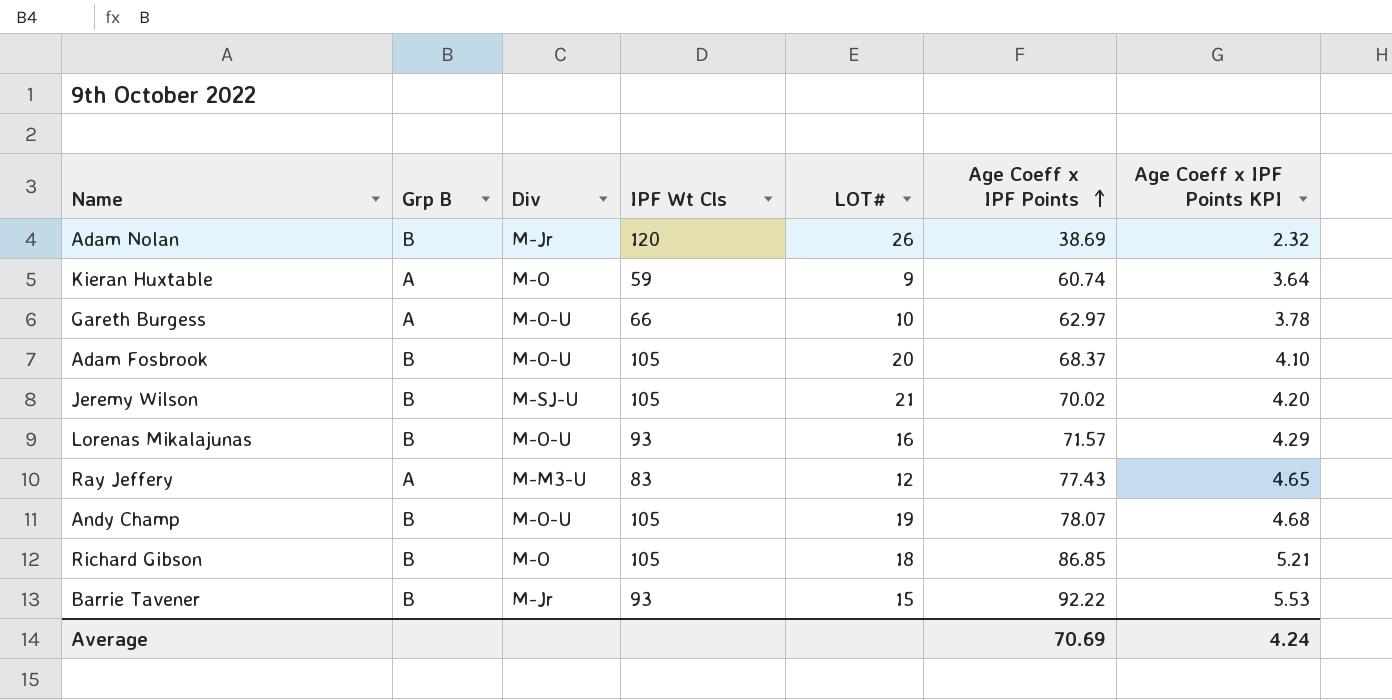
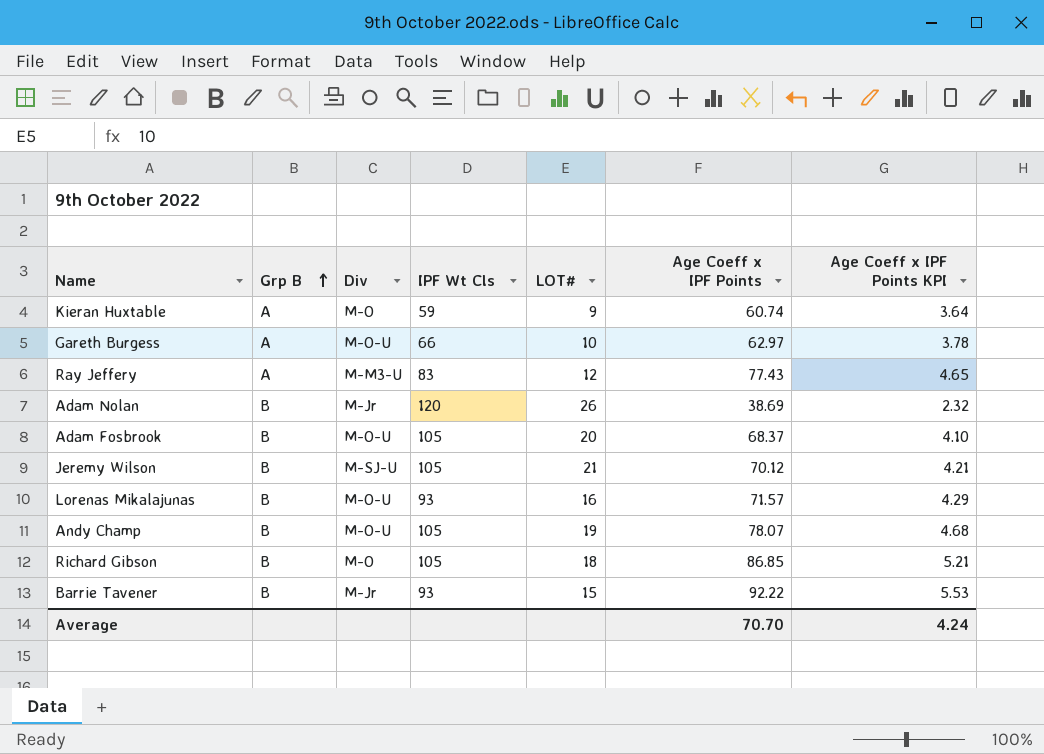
row order: Age Coeff x IPF Points ascending -> Grp B ascending
Jeremy Wilson | Age Coeff x IPF Points: 70.02 -> 70.12
Jeremy Wilson | Age Coeff x IPF Points KPI: 4.20 -> 4.21
Average | Age Coeff x IPF Points: 70.69 -> 70.70

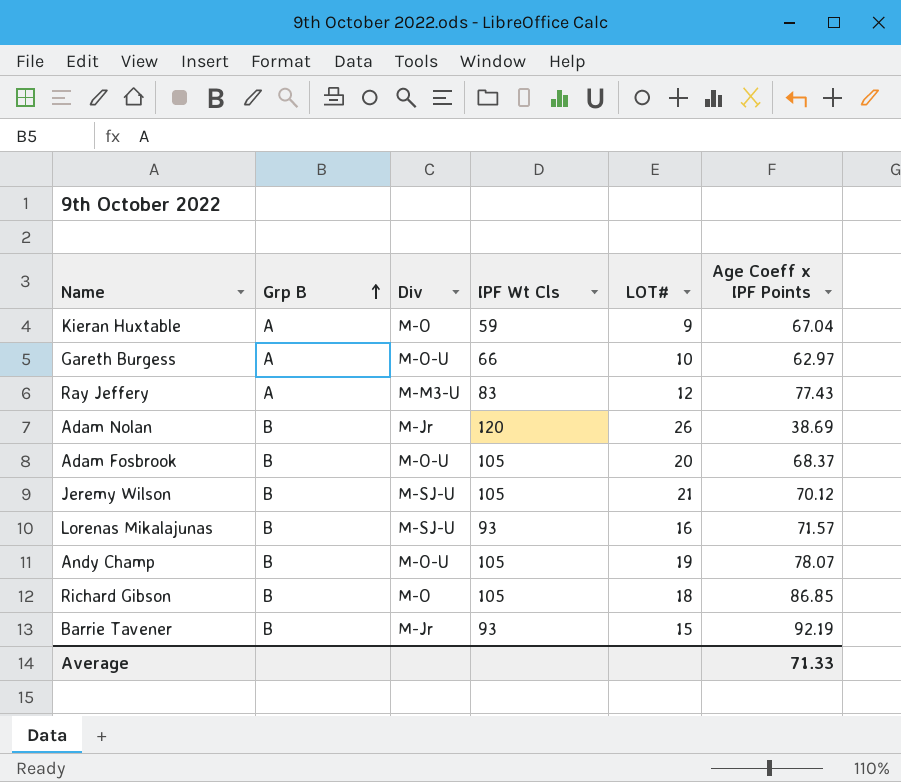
column Age Coeff x IPF Points KPI | formula: [Age Coeff x IPF Points] * 0.06 -> none
Kieran Huxtable | Age Coeff x IPF Points: 60.74 -> 67.04
Lorenas Mikalajunas | Div: M-O-U -> M-SJ-U
Barrie Tavener | Age Coeff x IPF Points: 92.22 -> 92.19
Average | Age Coeff x IPF Points: 70.70 -> 71.33

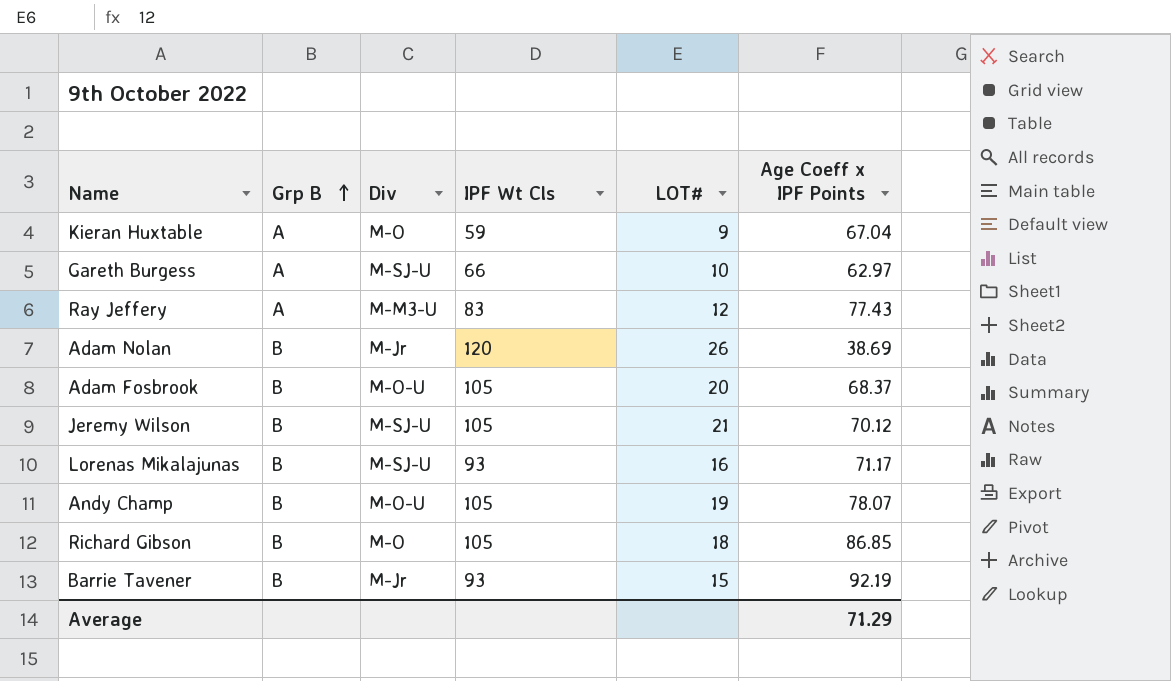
Gareth Burgess | Div: M-O-U -> M-SJ-U
Lorenas Mikalajunas | Age Coeff x IPF Points: 71.57 -> 71.17
Average | Age Coeff x IPF Points: 71.33 -> 71.29

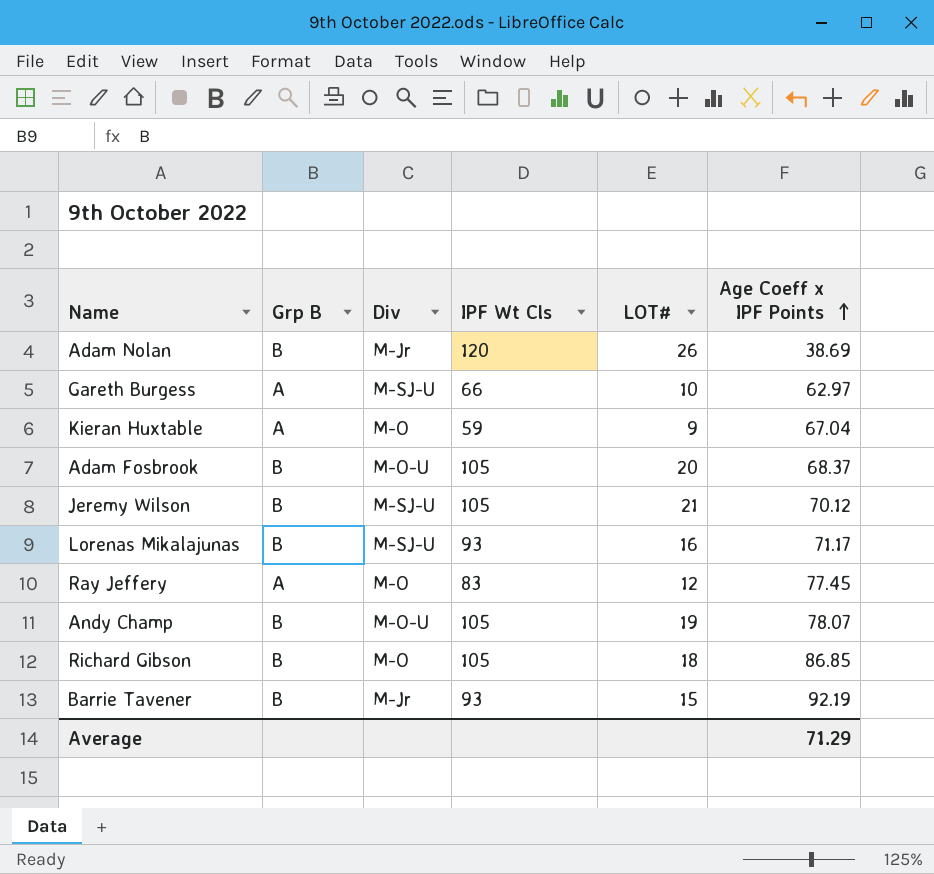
row order: Grp B ascending -> Age Coeff x IPF Points ascending
Ray Jeffery | Div: M-M3-U -> M-O
Ray Jeffery | Age Coeff x IPF Points: 77.43 -> 77.45

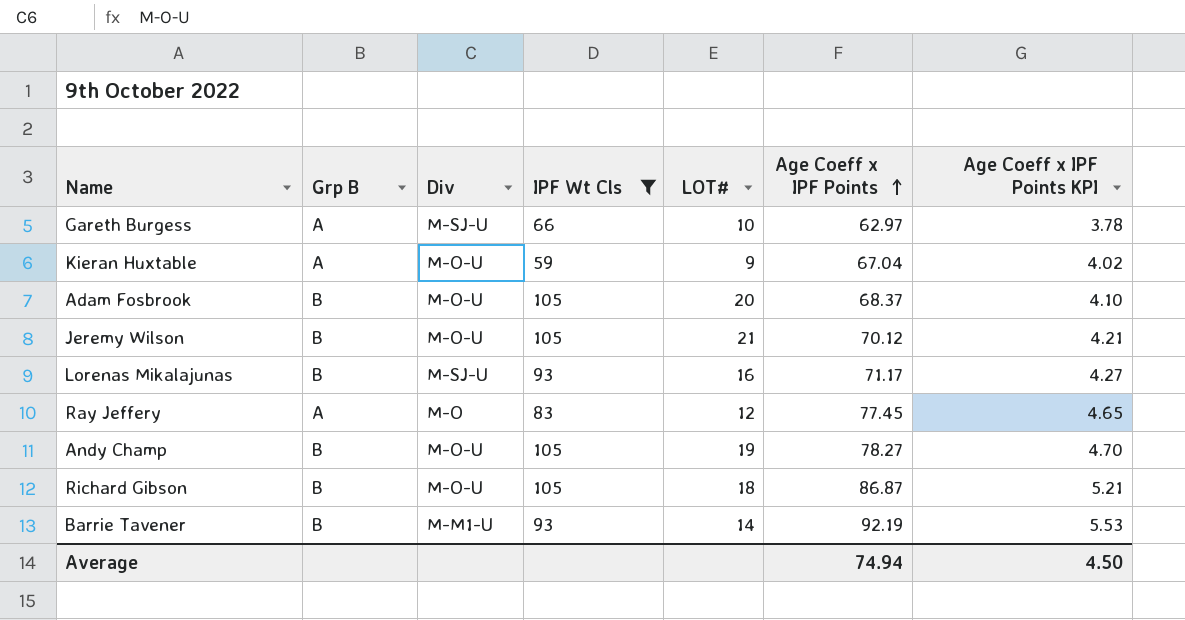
filter: none -> IPF Wt Cls != 120
column Age Coeff x IPF Points KPI | formula: none -> [Age Coeff x IPF Points] * 0.06
Kieran Huxtable | Div: M-O -> M-O-U
Jeremy Wilson | Div: M-SJ-U -> M-O-U
Andy Champ | Age Coeff x IPF Points: 78.07 -> 78.27
Richard Gibson | Div: M-O -> M-O-U
Richard Gibson | Age Coeff x IPF Points: 86.85 -> 86.87
Barrie Tavener | Div: M-Jr -> M-M1-U
Barrie Tavener | LOT#: 15 -> 14
Average | Age Coeff x IPF Points: 71.29 -> 74.94

